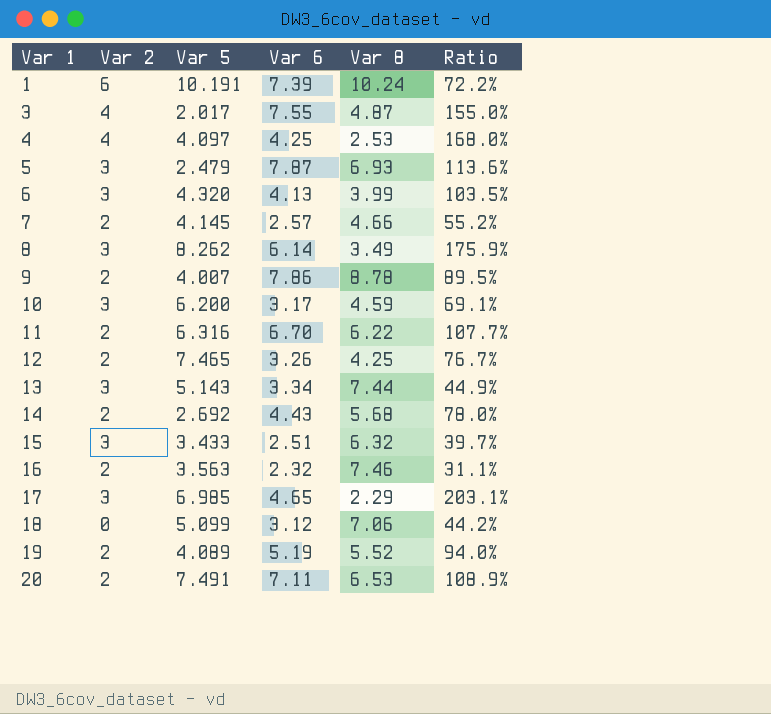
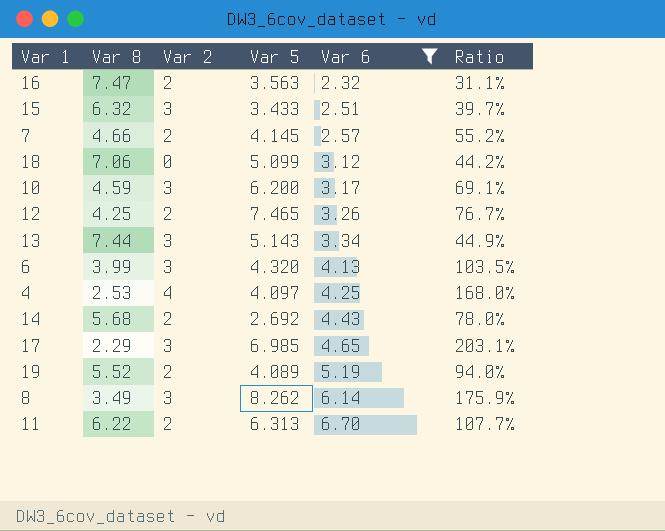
filter: none -> Var 6 <= 6.70
row order: Var 1 ascending -> Var 6 ascending
column Var 8 | position: 5 -> 2
16 | Var 8: 7.46 -> 7.47
11 | Var 5: 6.316 -> 6.313

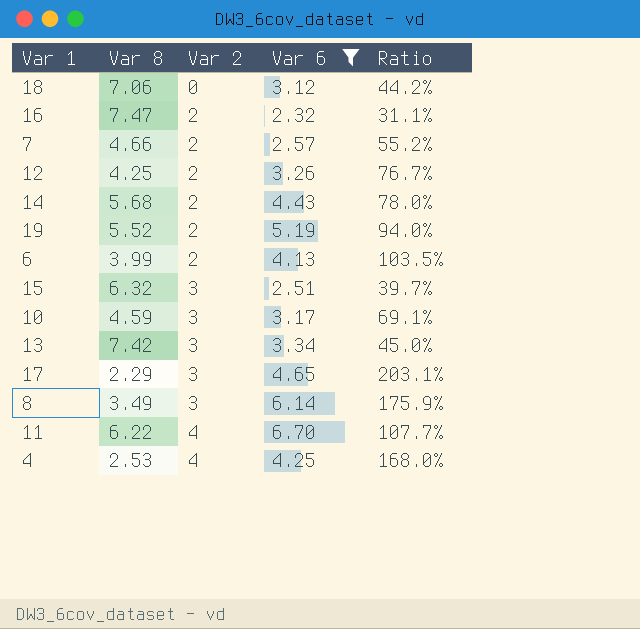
row order: Var 6 ascending -> Var 2 ascending
column Var 5 | position: 4 -> none
6 | Var 2: 3 -> 2
13 | Var 8: 7.44 -> 7.42
13 | Ratio: 44.9% -> 45.0%
11 | Var 2: 2 -> 4

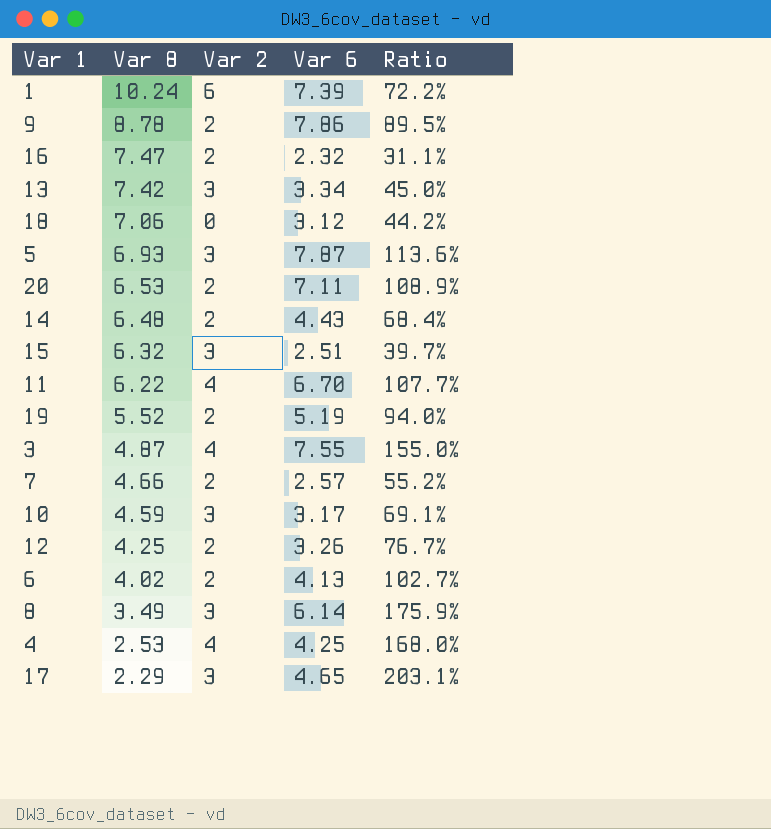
filter: Var 6 <= 6.70 -> none
row order: Var 2 ascending -> Var 8 descending
14 | Var 8: 5.68 -> 6.48
14 | Ratio: 78.0% -> 68.4%
6 | Var 8: 3.99 -> 4.02
6 | Ratio: 103.5% -> 102.7%

